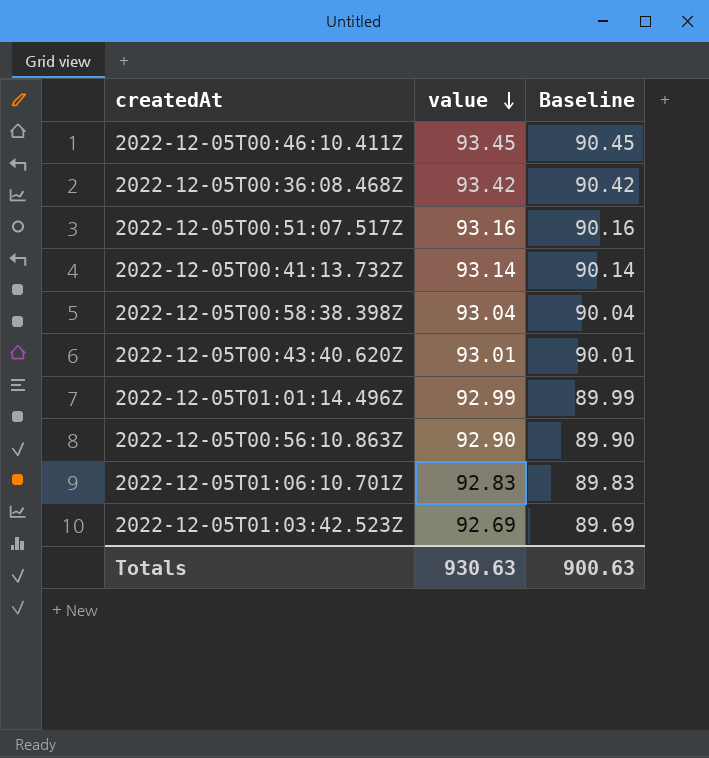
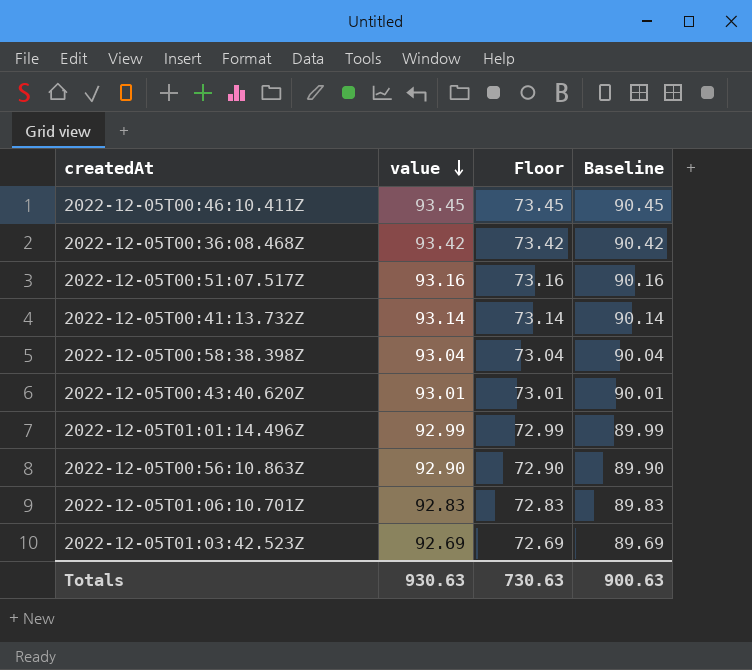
column Floor | formula: none -> [value] - 20

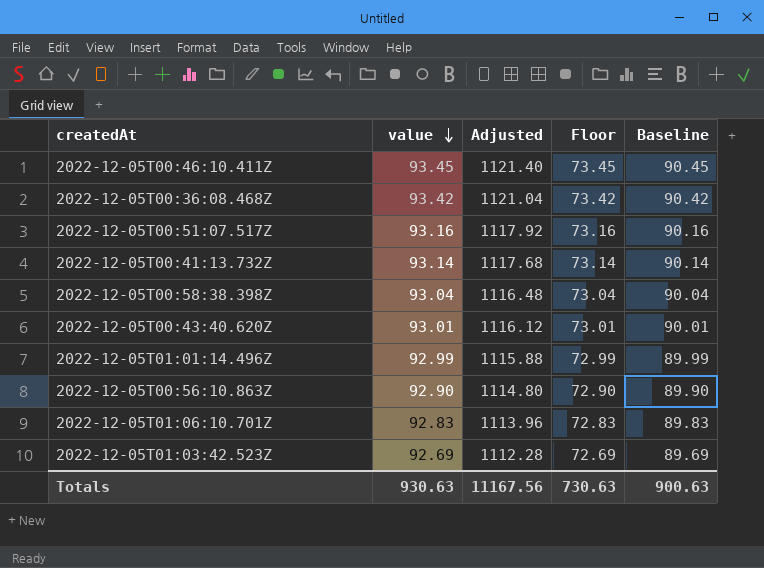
column Adjusted | formula: none -> [value] * 12

